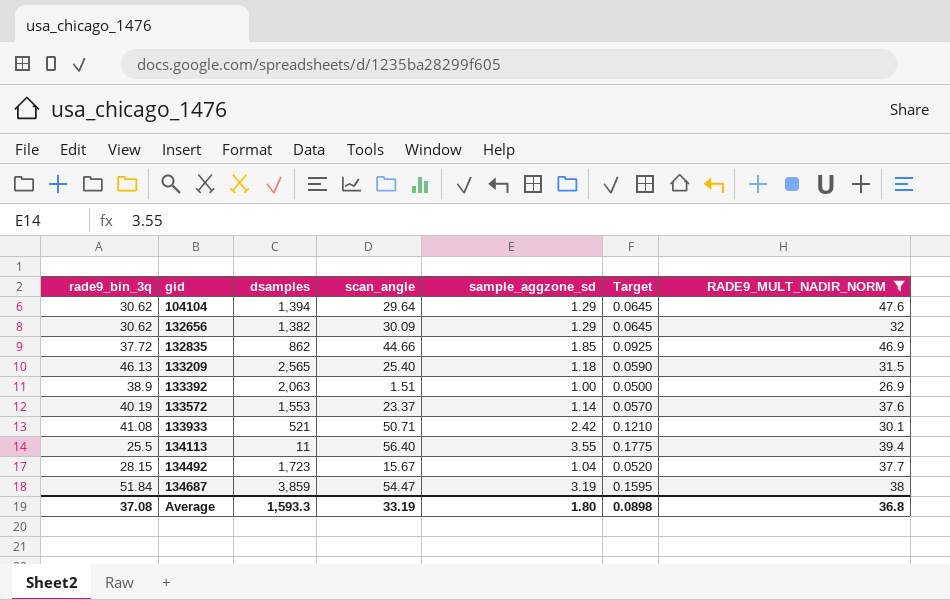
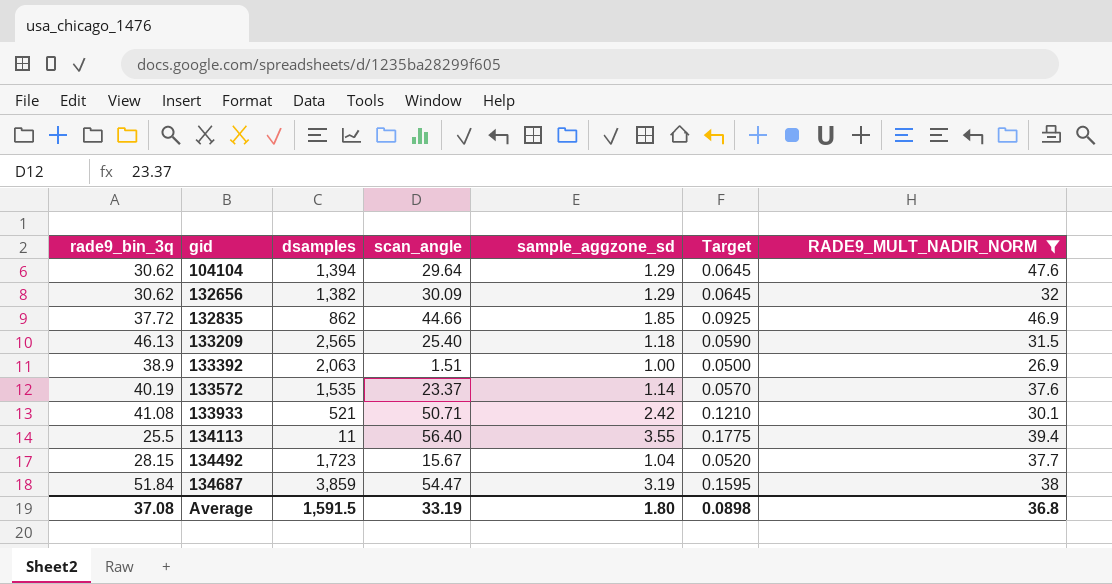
133572 | dsamples: 1,553 -> 1,535
Average | dsamples: 1,593.3 -> 1,591.5

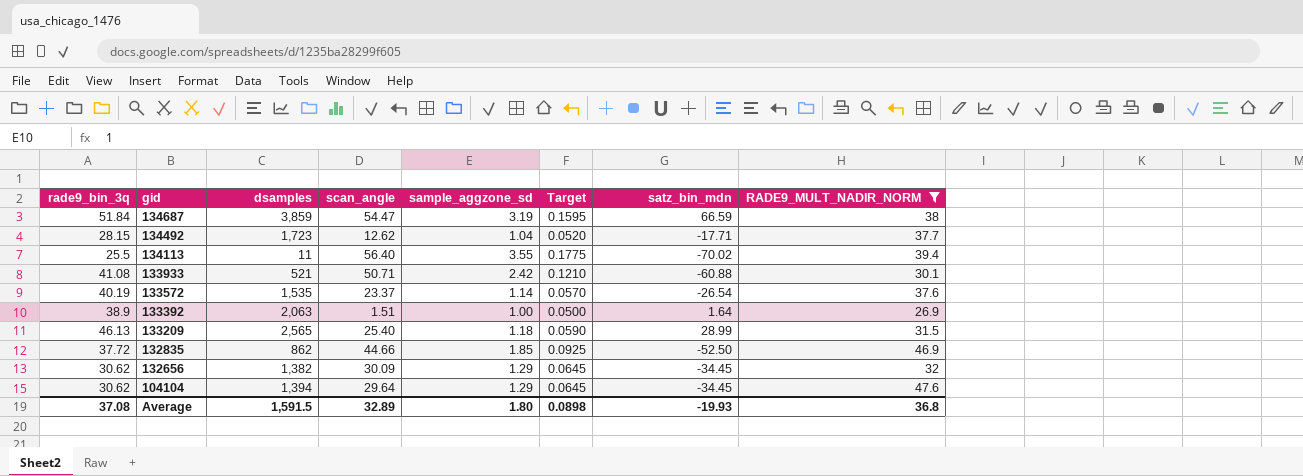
row order: gid ascending -> gid descending
column satz_bin_mdn | position: none -> 7
134492 | scan_angle: 15.67 -> 12.62
Average | scan_angle: 33.19 -> 32.89

